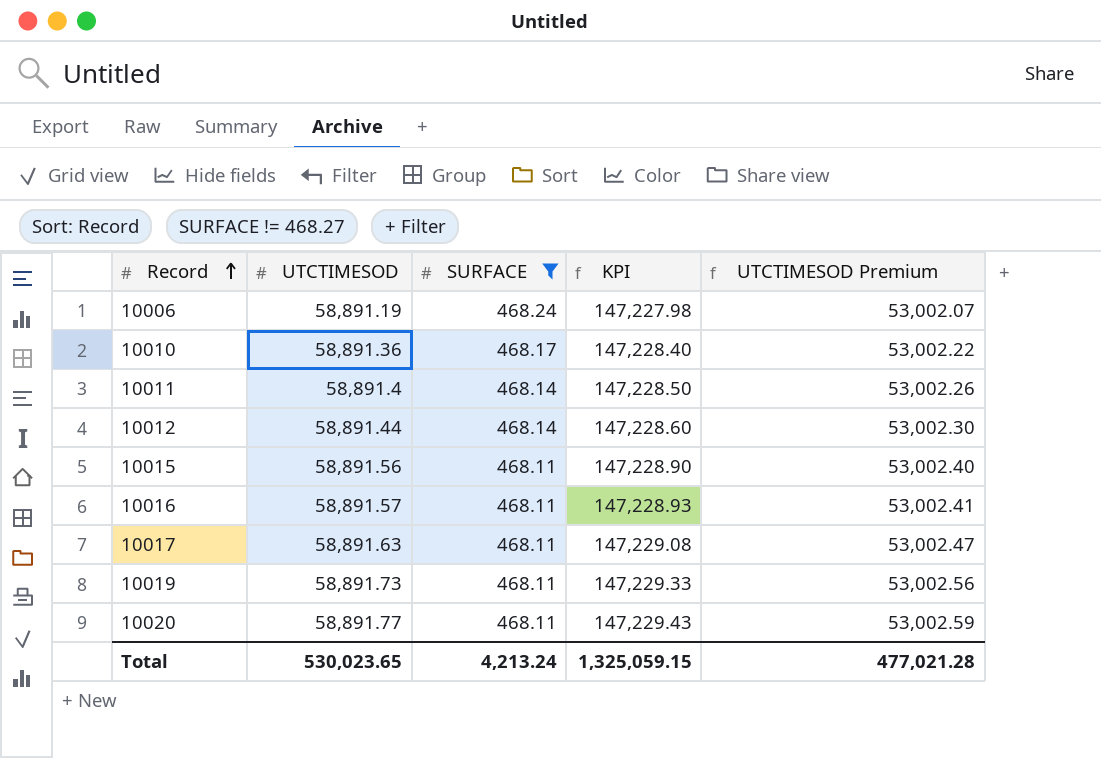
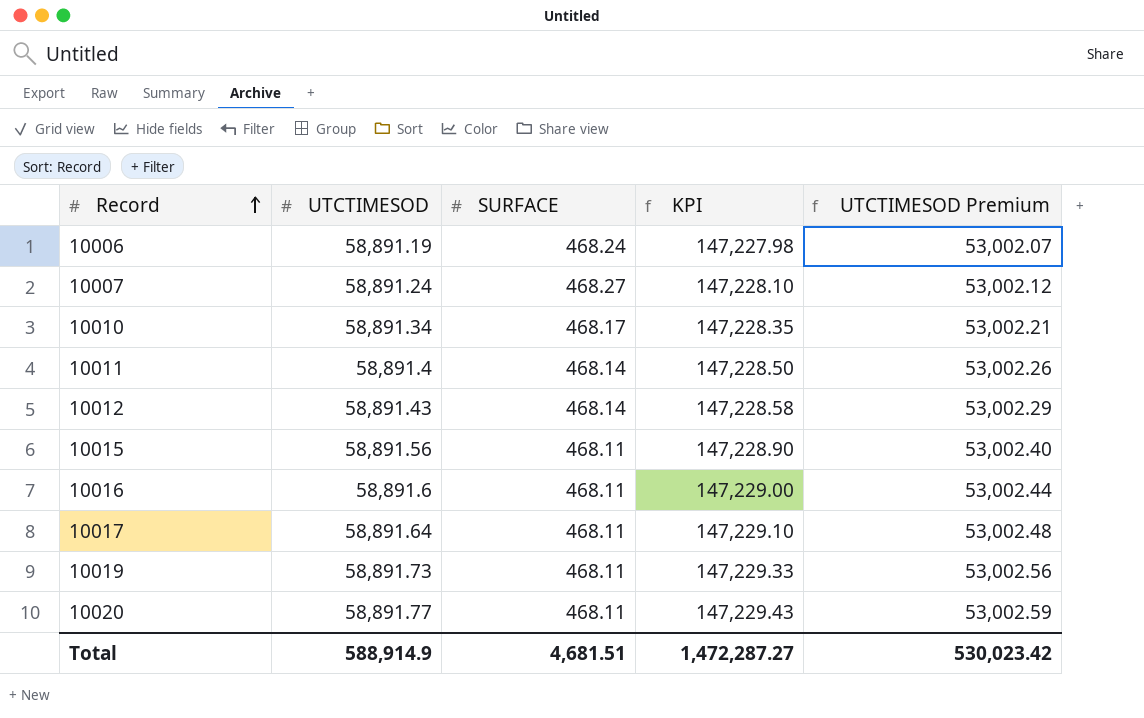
filter: SURFACE != 468.27 -> none
10010 | UTCTIMESOD: 58,891.36 -> 58,891.34
10010 | KPI: 147,228.40 -> 147,228.35
10010 | UTCTIMESOD Premium: 53,002.22 -> 53,002.21
10012 | UTCTIMESOD: 58,891.44 -> 58,891.43
10012 | KPI: 147,228.60 -> 147,228.58
10012 | UTCTIMESOD Premium: 53,002.30 -> 53,002.29
10016 | UTCTIMESOD: 58,891.57 -> 58,891.6
10016 | KPI: 147,228.93 -> 147,229.00
10016 | UTCTIMESOD Premium: 53,002.41 -> 53,002.44
10017 | UTCTIMESOD: 58,891.63 -> 58,891.64
10017 | KPI: 147,229.08 -> 147,229.10
10017 | UTCTIMESOD Premium: 53,002.47 -> 53,002.48
Total | UTCTIMESOD: 530,023.65 -> 588,914.9
Total | SURFACE: 4,213.24 -> 4,681.51
Total | KPI: 1,325,059.15 -> 1,472,287.27
Total | UTCTIMESOD Premium: 477,021.28 -> 530,023.42

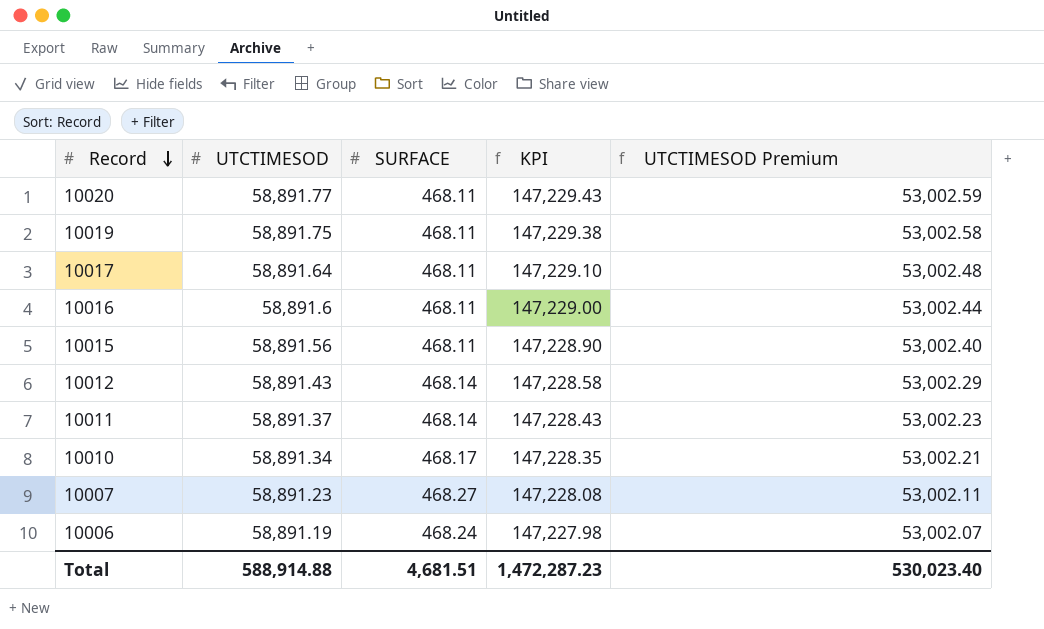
row order: Record ascending -> Record descending
10019 | UTCTIMESOD: 58,891.73 -> 58,891.75
10019 | KPI: 147,229.33 -> 147,229.38
10019 | UTCTIMESOD Premium: 53,002.56 -> 53,002.58
10011 | UTCTIMESOD: 58,891.4 -> 58,891.37
10011 | KPI: 147,228.50 -> 147,228.43
10011 | UTCTIMESOD Premium: 53,002.26 -> 53,002.23
10007 | UTCTIMESOD: 58,891.24 -> 58,891.23
10007 | KPI: 147,228.10 -> 147,228.08
10007 | UTCTIMESOD Premium: 53,002.12 -> 53,002.11
Total | UTCTIMESOD: 588,914.9 -> 588,914.88
Total | KPI: 1,472,287.27 -> 1,472,287.23
Total | UTCTIMESOD Premium: 530,023.42 -> 530,023.40

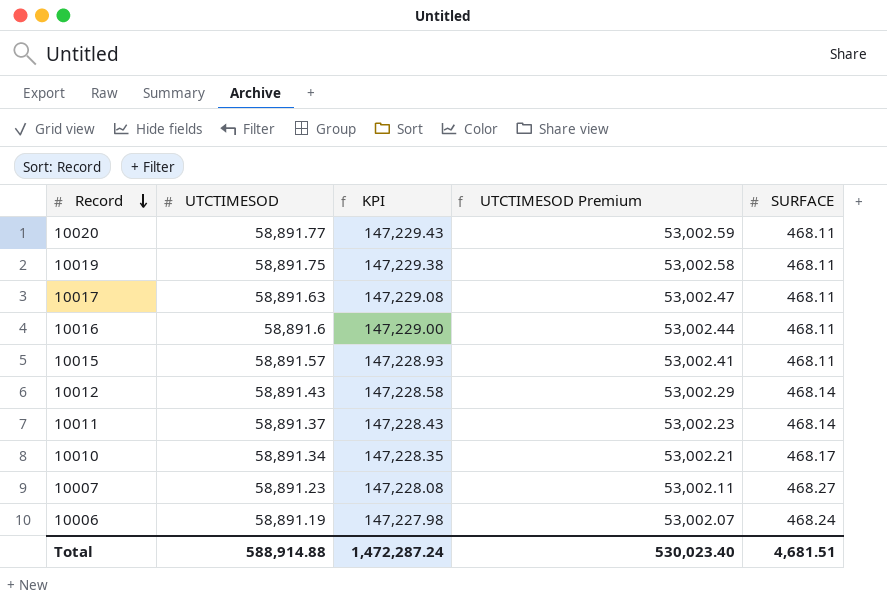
column SURFACE | position: 3 -> 5
10017 | UTCTIMESOD: 58,891.64 -> 58,891.63
10017 | KPI: 147,229.10 -> 147,229.08
10017 | UTCTIMESOD Premium: 53,002.48 -> 53,002.47
10015 | UTCTIMESOD: 58,891.56 -> 58,891.57
10015 | KPI: 147,228.90 -> 147,228.93
10015 | UTCTIMESOD Premium: 53,002.40 -> 53,002.41
Total | KPI: 1,472,287.23 -> 1,472,287.24

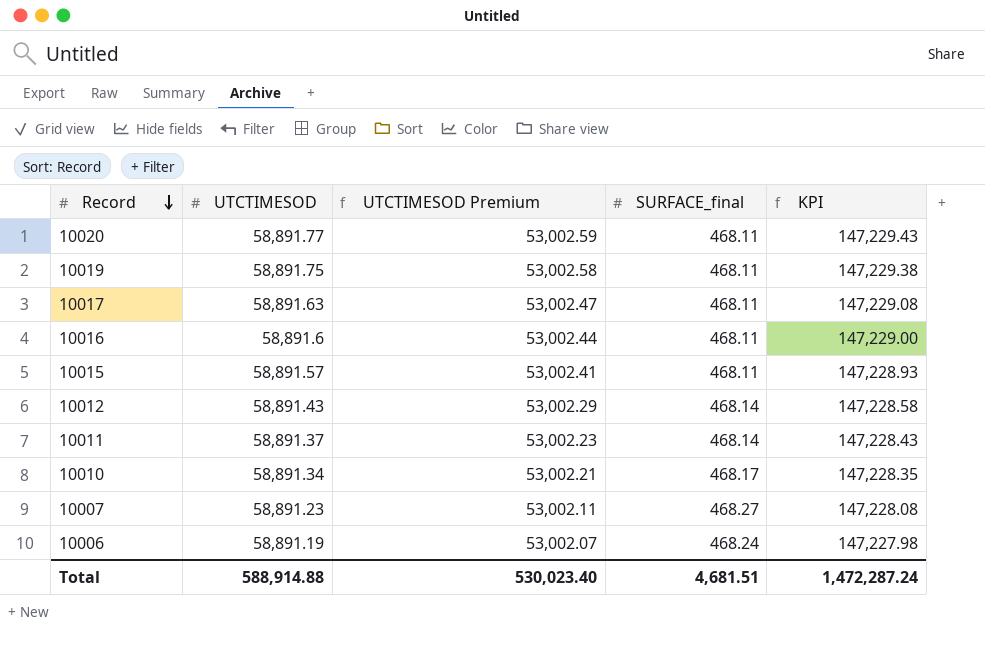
column name: SURFACE -> SURFACE_final
column KPI | position: 3 -> 5

